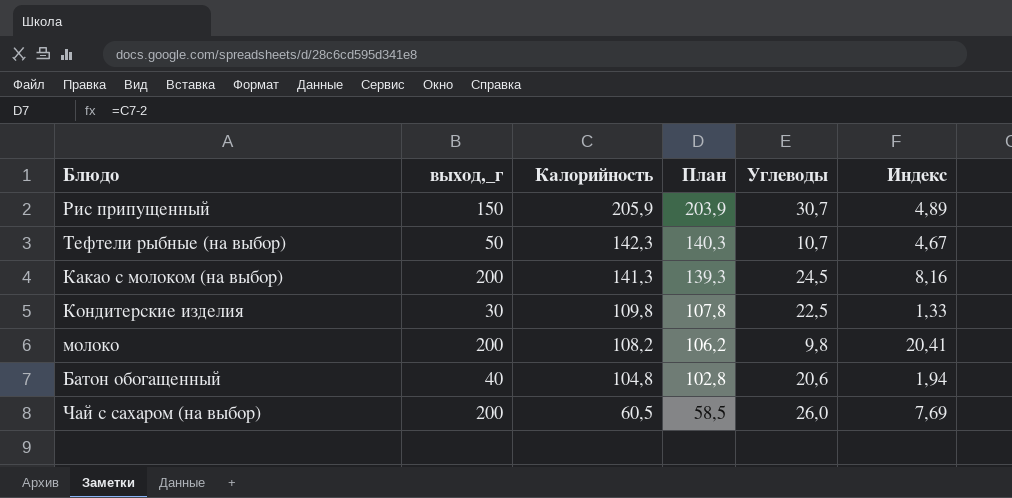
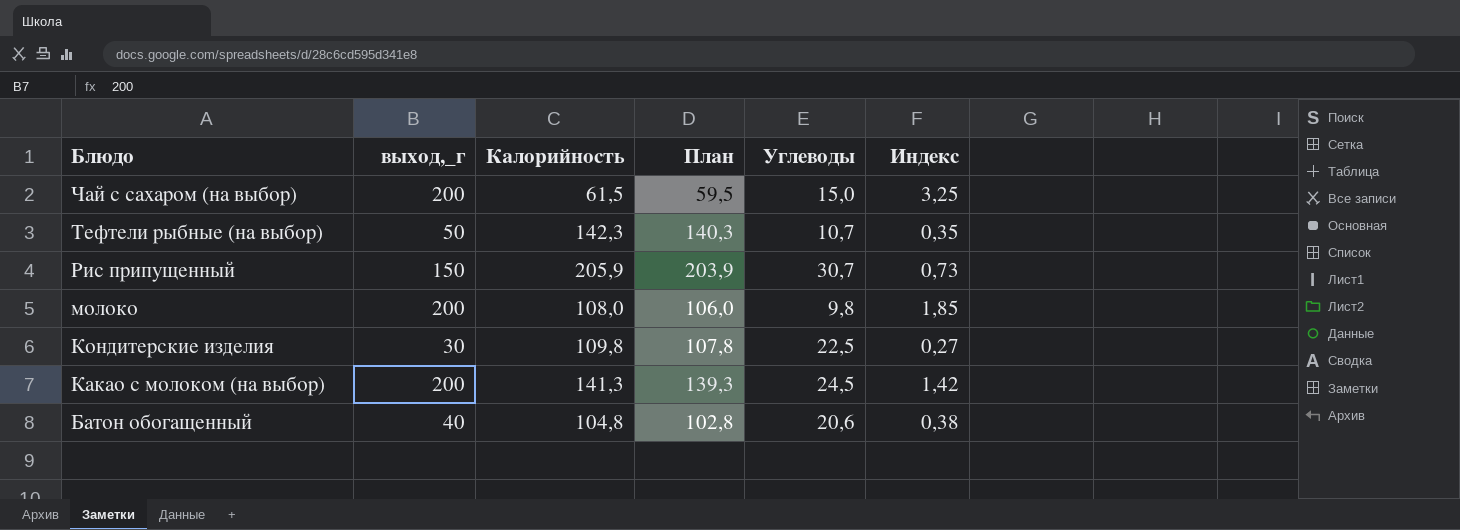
row order: Калорийность descending -> Блюдо descending
column Индекс | formula: [выход,_г] / [Углеводы] -> [выход,_г] / [Калорийность]
Чай с сахаром (на выбор) | Калорийность: 60,5 -> 61,5
Чай с сахаром (на выбор) | План: 58,5 -> 59,5
Чай с сахаром (на выбор) | Углеводы: 26,0 -> 15,0
молоко | Калорийность: 108,2 -> 108,0
молоко | План: 106,2 -> 106,0

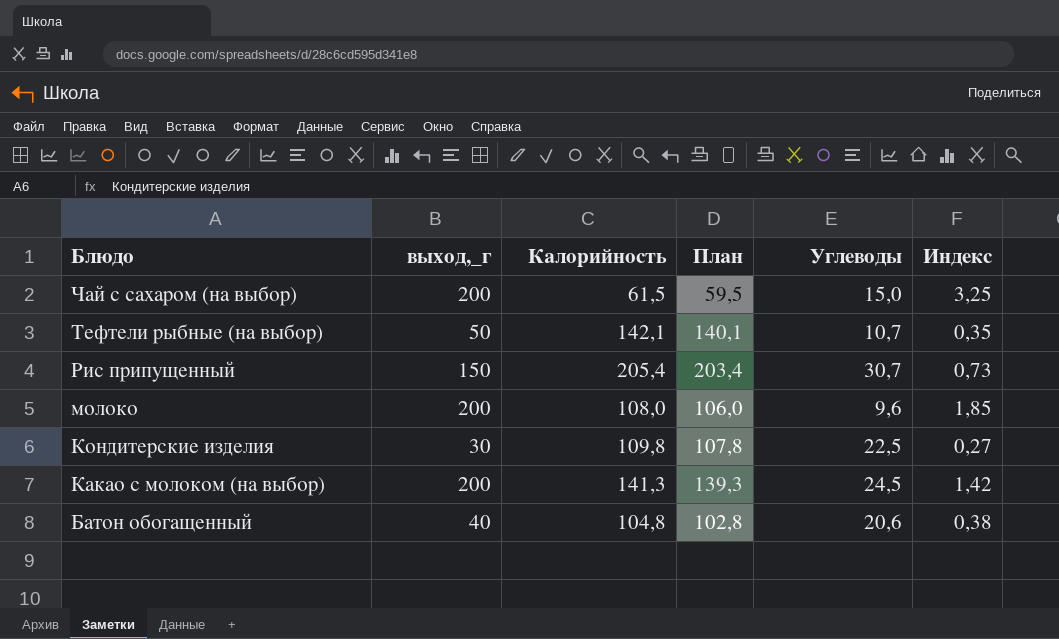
Тефтели рыбные (на выбор) | Калорийность: 142,3 -> 142,1
Тефтели рыбные (на выбор) | План: 140,3 -> 140,1
Рис припущенный | Калорийность: 205,9 -> 205,4
Рис припущенный | План: 203,9 -> 203,4
молоко | Углеводы: 9,8 -> 9,6

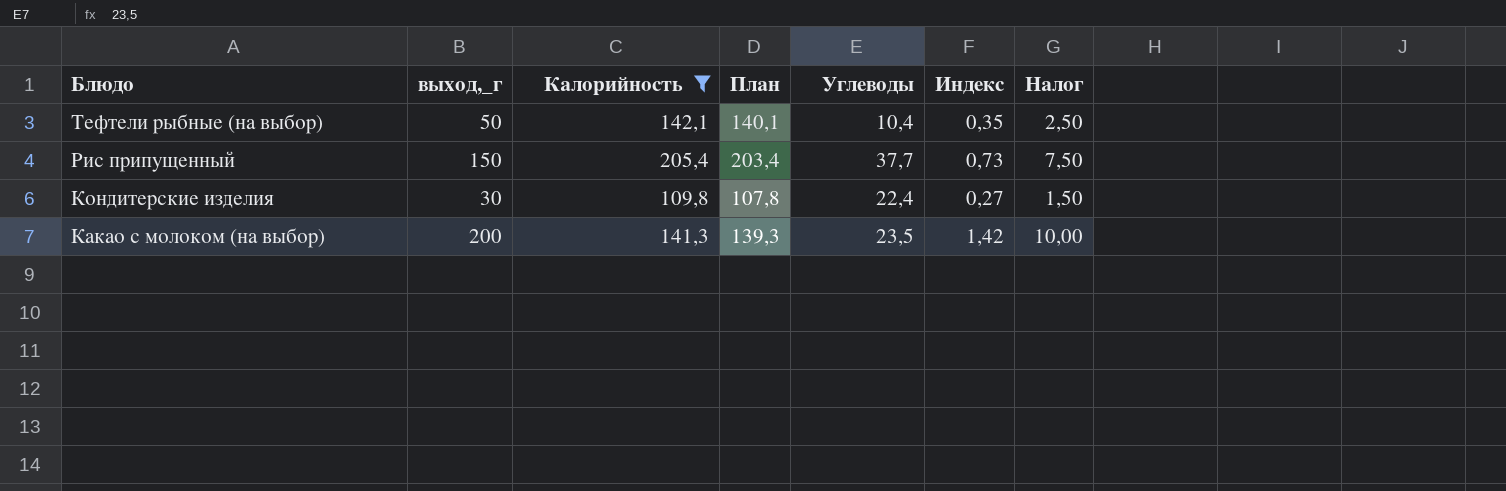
filter: none -> Калорийность >= 109,8
column Налог | formula: none -> [выход,_г] * 0,05
Тефтели рыбные (на выбор) | Углеводы: 10,7 -> 10,4
Рис припущенный | Углеводы: 30,7 -> 37,7
Кондитерские изделия | Углеводы: 22,5 -> 22,4
Какао с молоком (на выбор) | Углеводы: 24,5 -> 23,5

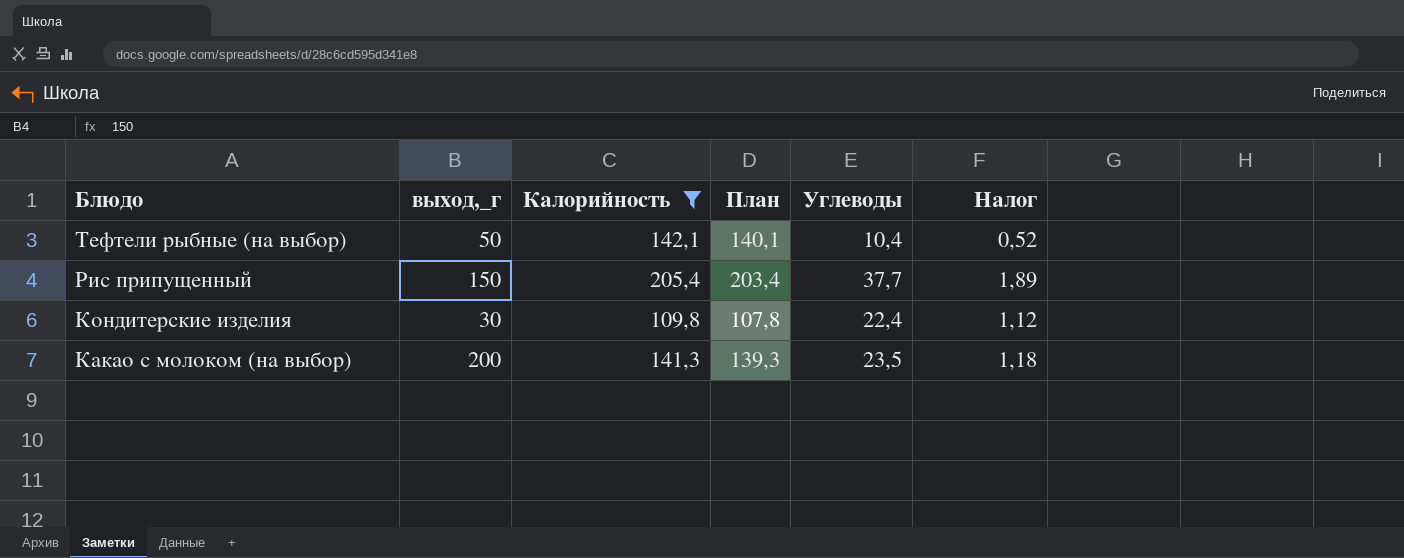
column Индекс | formula: [выход,_г] / [Калорийность] -> none
column Налог | formula: [выход,_г] * 0,05 -> [Углеводы] * 0,05

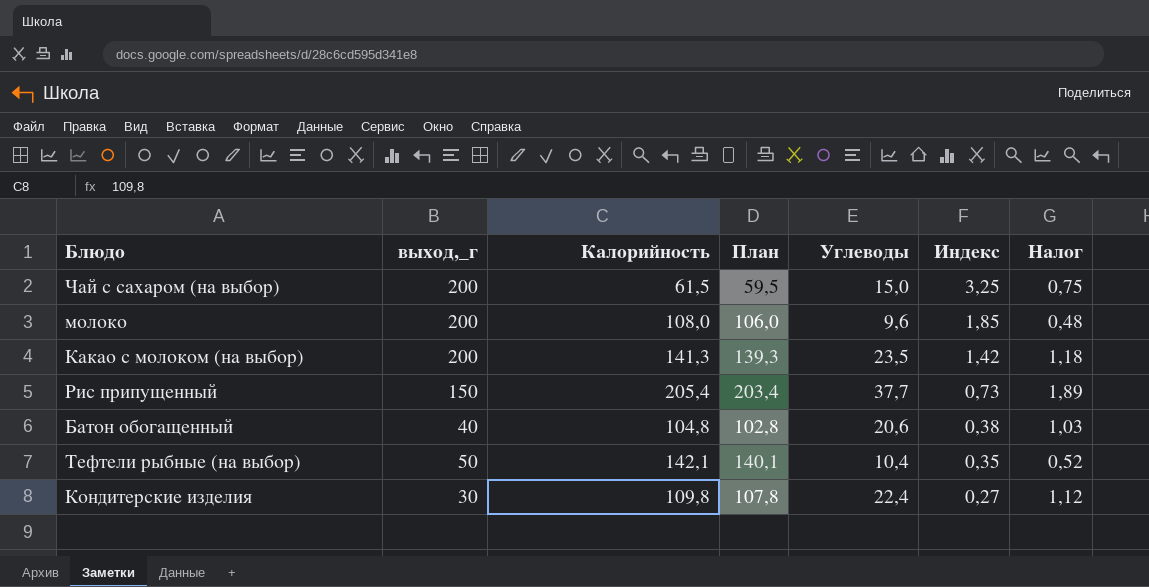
filter: Калорийность >= 109,8 -> none
row order: Блюдо descending -> Индекс descending
column Индекс | formula: none -> [выход,_г] / [Калорийность]

